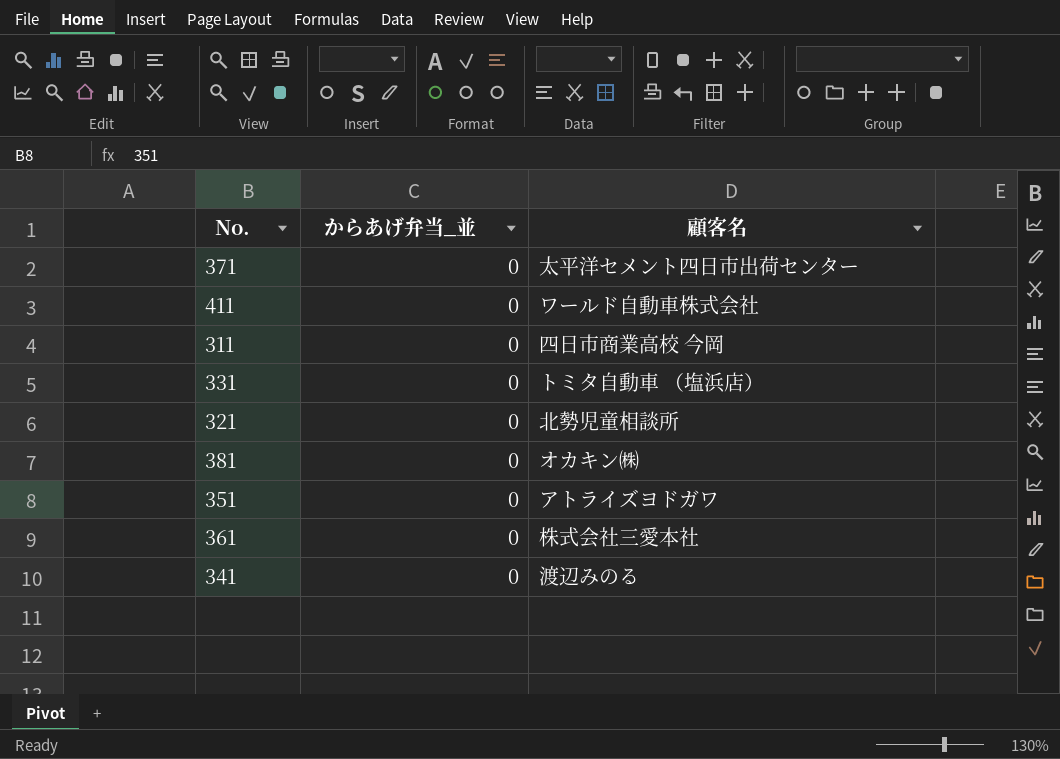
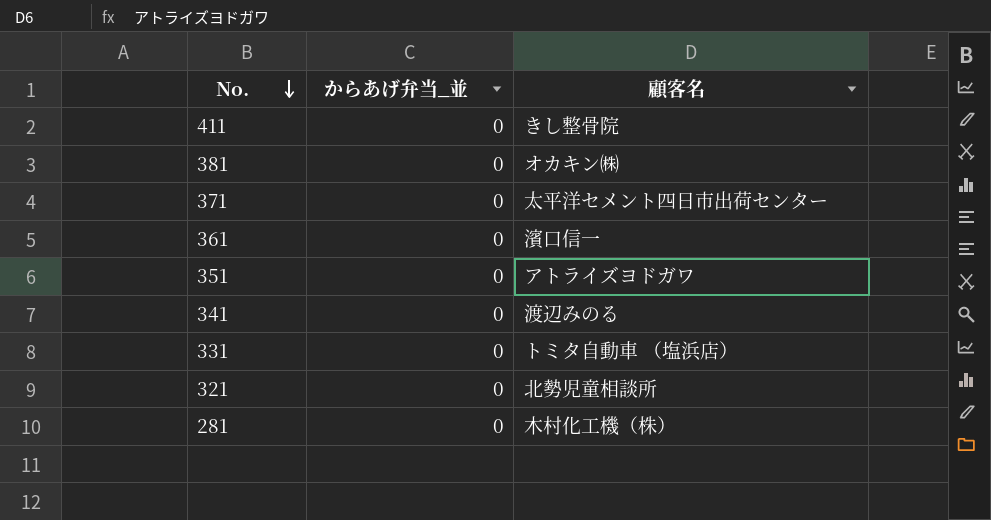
row order: none -> No. descending
row 311: 0 | 四日市商業高校 今岡 -> none
411 | 顧客名: ワールド自動車株式会社 -> きし整骨院
361 | 顧客名: 株式会社三愛本社 -> 濱口信一
row 281: none -> 0 | 木村化工機（株）

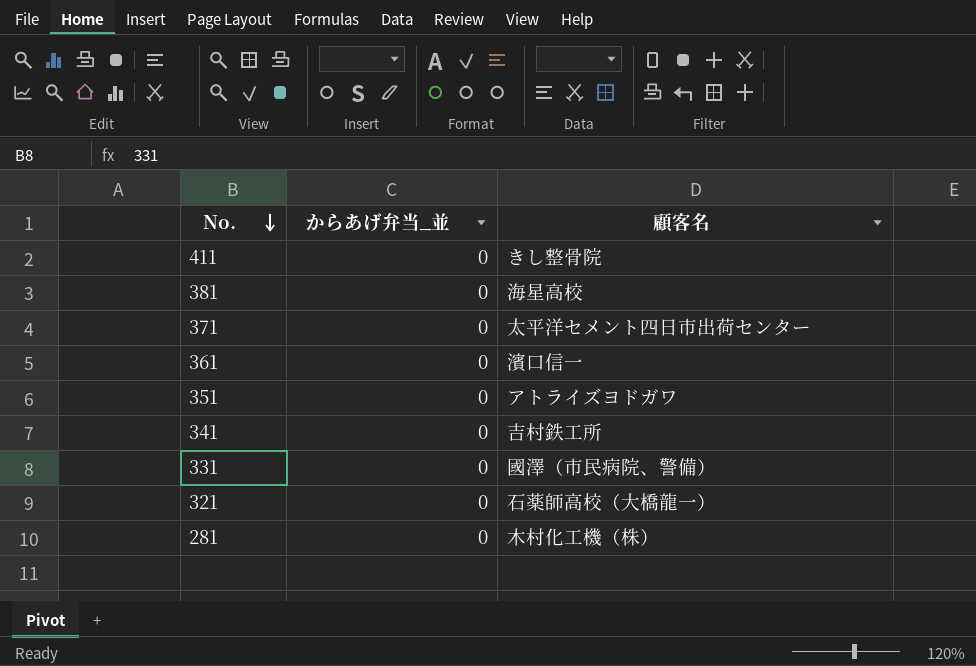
381 | 顧客名: オカキン㈱ -> 海星高校
341 | 顧客名: 渡辺みのる -> 吉村鉄工所
331 | 顧客名: トミタ自動車 （塩浜店） -> 國澤（市民病院、警備）
321 | 顧客名: 北勢児童相談所 -> 石薬師高校（大橋龍一）

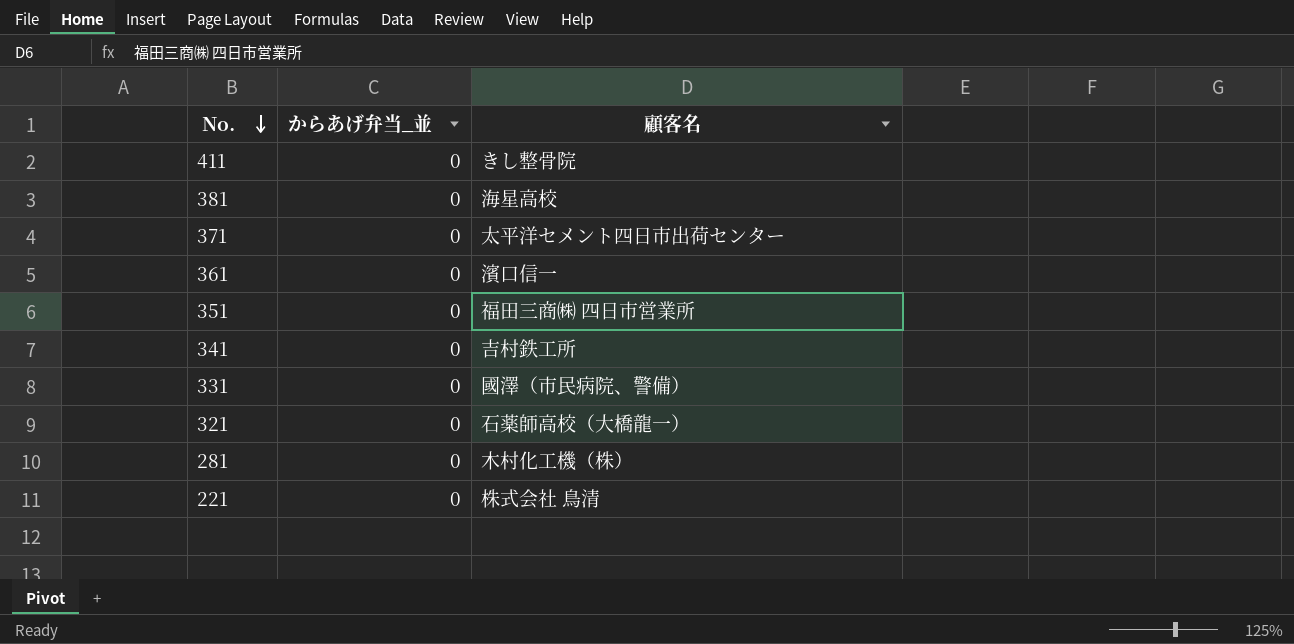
351 | 顧客名: アトライズヨドガワ -> 福田三商㈱ 四日市営業所
row 221: none -> 0 | 株式会社 鳥清

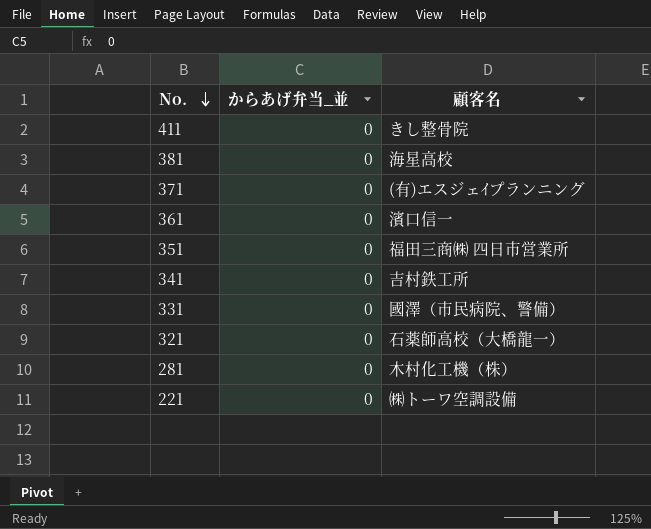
371 | 顧客名: 太平洋セメント四日市出荷センター -> (有)エスジェｲプランニング
221 | 顧客名: 株式会社 鳥清 -> ㈱トーワ空調設備

